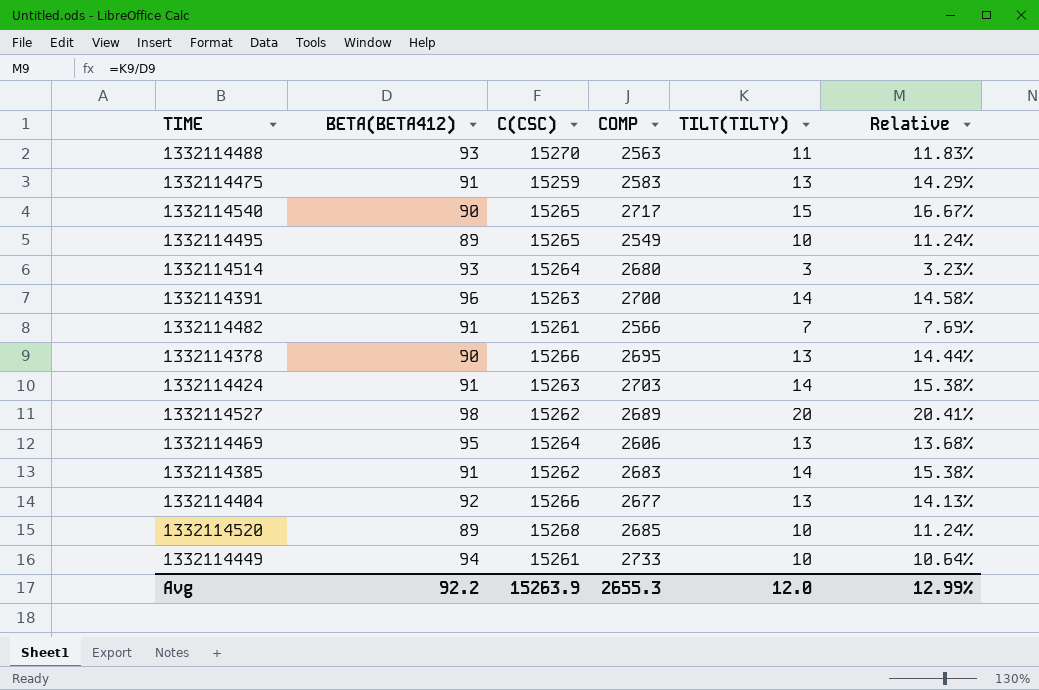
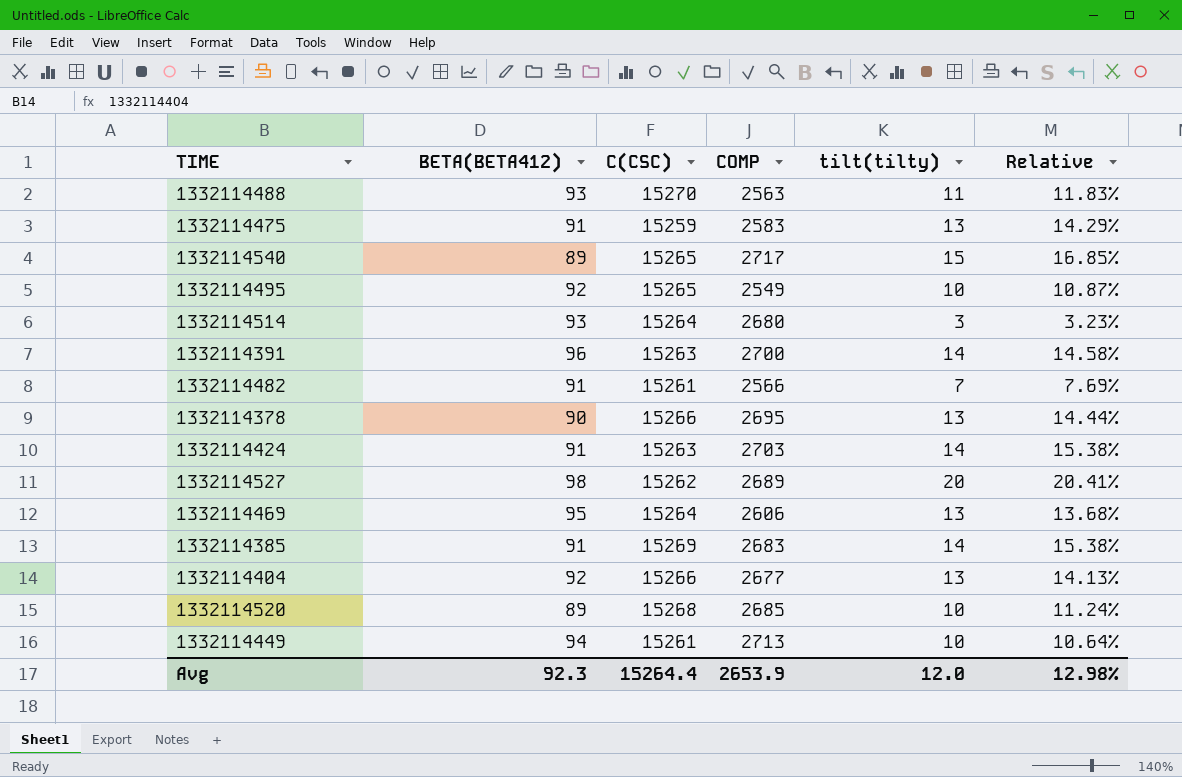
column name: TILT(TILTY) -> tilt(tilty)
1332114540 | BETA(BETA412): 90 -> 89
1332114540 | Relative: 16.67% -> 16.85%
1332114495 | BETA(BETA412): 89 -> 92
1332114495 | Relative: 11.24% -> 10.87%
1332114385 | C(CSC): 15262 -> 15269
1332114449 | COMP: 2733 -> 2713
Avg | BETA(BETA412): 92.2 -> 92.3
Avg | C(CSC): 15263.9 -> 15264.4
Avg | COMP: 2655.3 -> 2653.9
Avg | Relative: 12.99% -> 12.98%

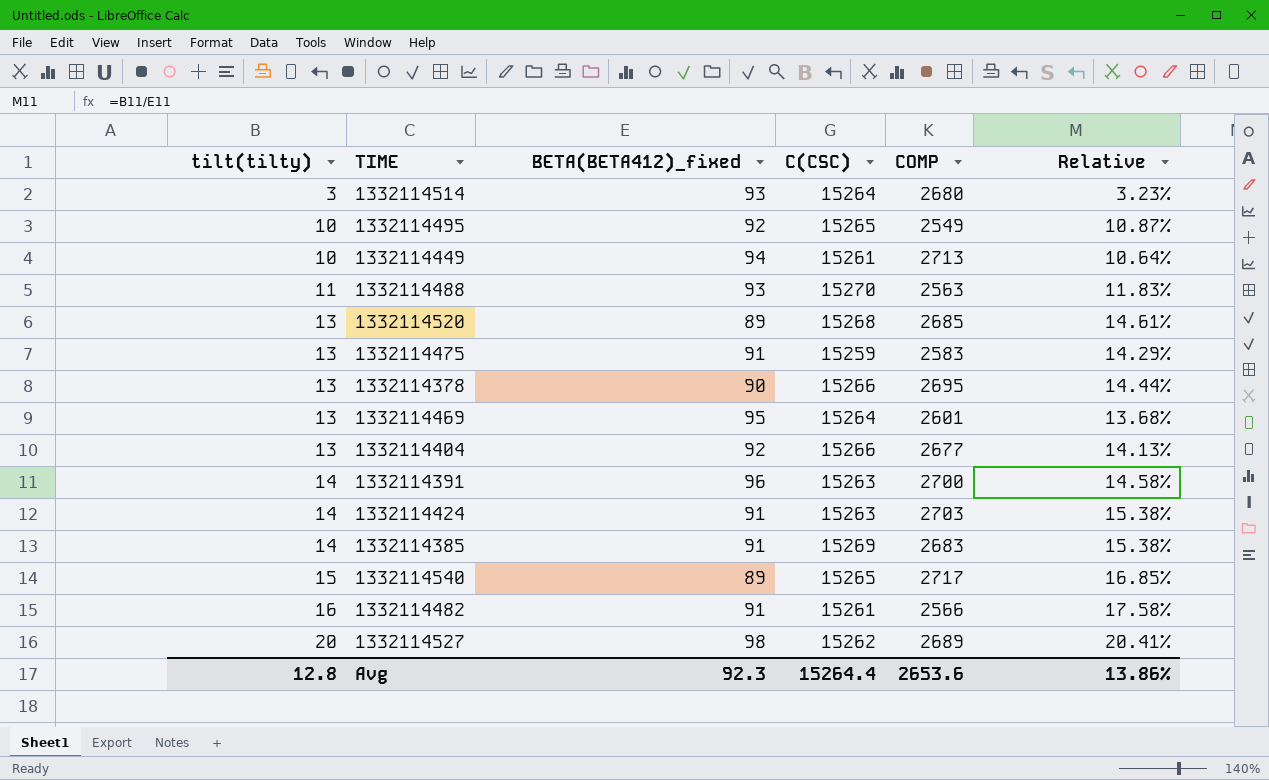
row order: none -> tilt(tilty) ascending
column tilt(tilty) | position: 5 -> 1
column name: BETA(BETA412) -> BETA(BETA412)_fixed
1332114520 | tilt(tilty): 10 -> 13
1332114520 | Relative: 11.24% -> 14.61%
1332114469 | COMP: 2606 -> 2601
1332114482 | tilt(tilty): 7 -> 16
1332114482 | Relative: 7.69% -> 17.58%
Avg | tilt(tilty): 12.0 -> 12.8
Avg | COMP: 2653.9 -> 2653.6
Avg | Relative: 12.98% -> 13.86%

